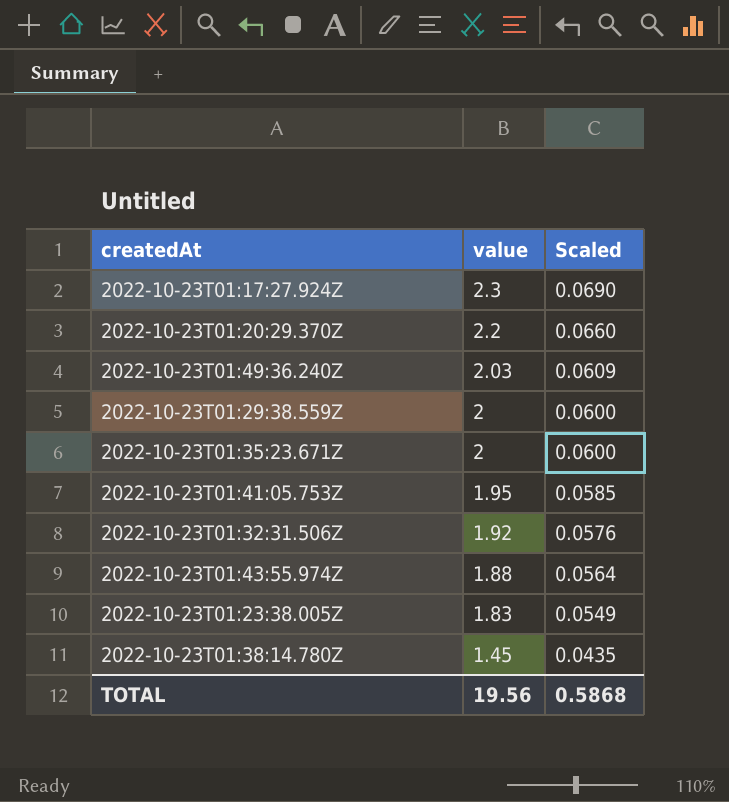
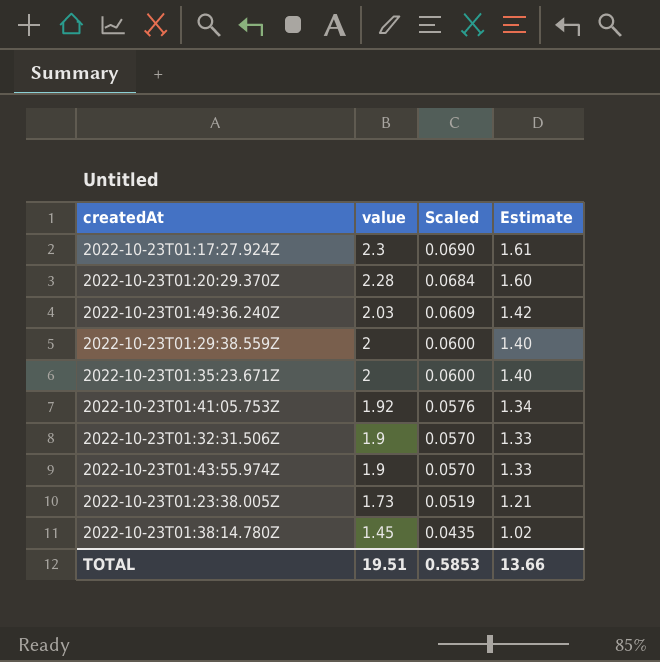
column Estimate | formula: none -> [value] * 0.7
2022-10-23T01:20:29.370Z | value: 2.2 -> 2.28
2022-10-23T01:20:29.370Z | Scaled: 0.0660 -> 0.0684
2022-10-23T01:41:05.753Z | value: 1.95 -> 1.92
2022-10-23T01:41:05.753Z | Scaled: 0.0585 -> 0.0576
2022-10-23T01:32:31.506Z | value: 1.92 -> 1.9
2022-10-23T01:32:31.506Z | Scaled: 0.0576 -> 0.0570
2022-10-23T01:43:55.974Z | value: 1.88 -> 1.9
2022-10-23T01:43:55.974Z | Scaled: 0.0564 -> 0.0570
2022-10-23T01:23:38.005Z | value: 1.83 -> 1.73
2022-10-23T01:23:38.005Z | Scaled: 0.0549 -> 0.0519
TOTAL | value: 19.56 -> 19.51
TOTAL | Scaled: 0.5868 -> 0.5853

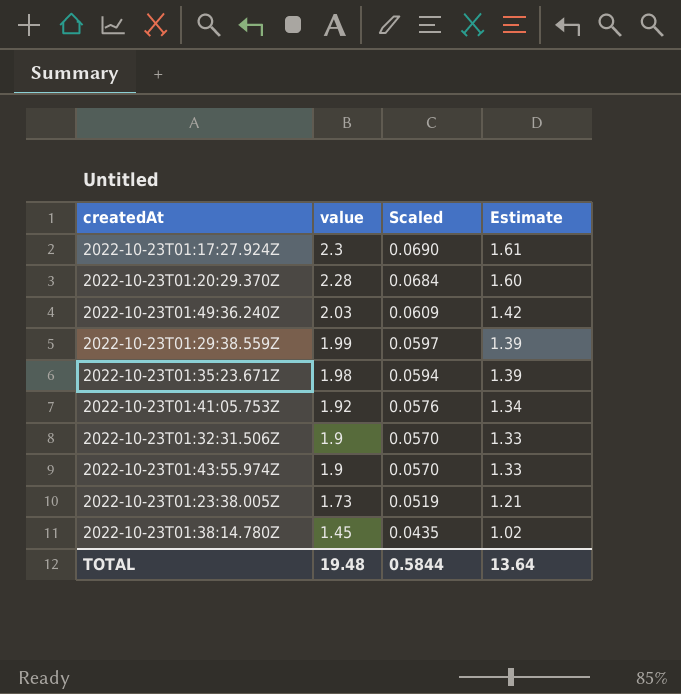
2022-10-23T01:29:38.559Z | value: 2 -> 1.99
2022-10-23T01:29:38.559Z | Scaled: 0.0600 -> 0.0597
2022-10-23T01:29:38.559Z | Estimate: 1.40 -> 1.39
2022-10-23T01:35:23.671Z | value: 2 -> 1.98
2022-10-23T01:35:23.671Z | Scaled: 0.0600 -> 0.0594
2022-10-23T01:35:23.671Z | Estimate: 1.40 -> 1.39
TOTAL | value: 19.51 -> 19.48
TOTAL | Scaled: 0.5853 -> 0.5844
TOTAL | Estimate: 13.66 -> 13.64

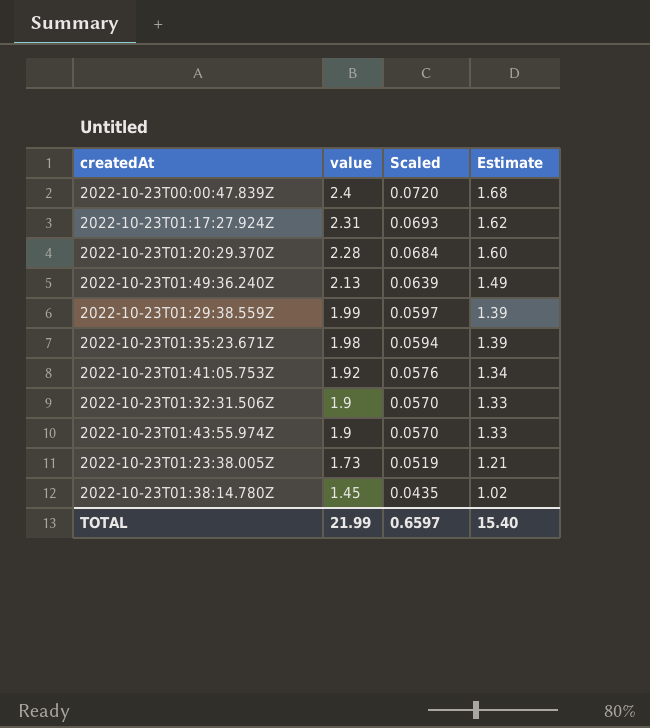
row 2022-10-23T00:00:47.839Z: none -> 2.4 | 0.0720 | 1.68
2022-10-23T01:17:27.924Z | value: 2.3 -> 2.31
2022-10-23T01:17:27.924Z | Scaled: 0.0690 -> 0.0693
2022-10-23T01:17:27.924Z | Estimate: 1.61 -> 1.62
2022-10-23T01:49:36.240Z | value: 2.03 -> 2.13
2022-10-23T01:49:36.240Z | Scaled: 0.0609 -> 0.0639
2022-10-23T01:49:36.240Z | Estimate: 1.42 -> 1.49
TOTAL | value: 19.48 -> 21.99
TOTAL | Scaled: 0.5844 -> 0.6597
TOTAL | Estimate: 13.64 -> 15.40

